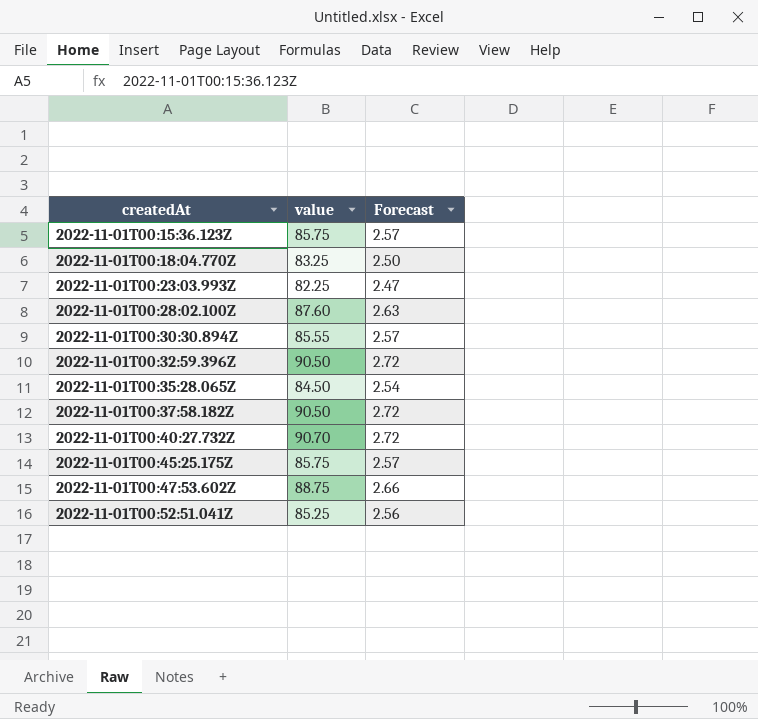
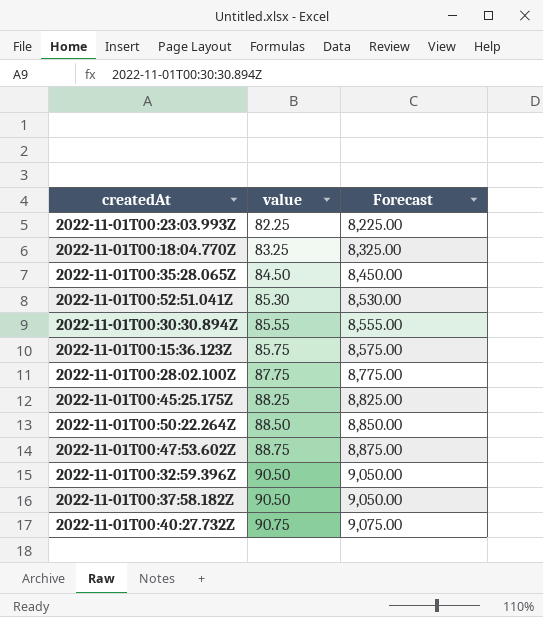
row order: createdAt ascending -> value ascending
column Forecast | formula: [value] * 0.03 -> [value] * 100
2022-11-01T00:52:51.041Z | value: 85.25 -> 85.30
2022-11-01T00:28:02.100Z | value: 87.60 -> 87.75
2022-11-01T00:45:25.175Z | value: 85.75 -> 88.25
row 2022-11-01T00:50:22.264Z: none -> 88.50 | 8,850.00
2022-11-01T00:40:27.732Z | value: 90.70 -> 90.75

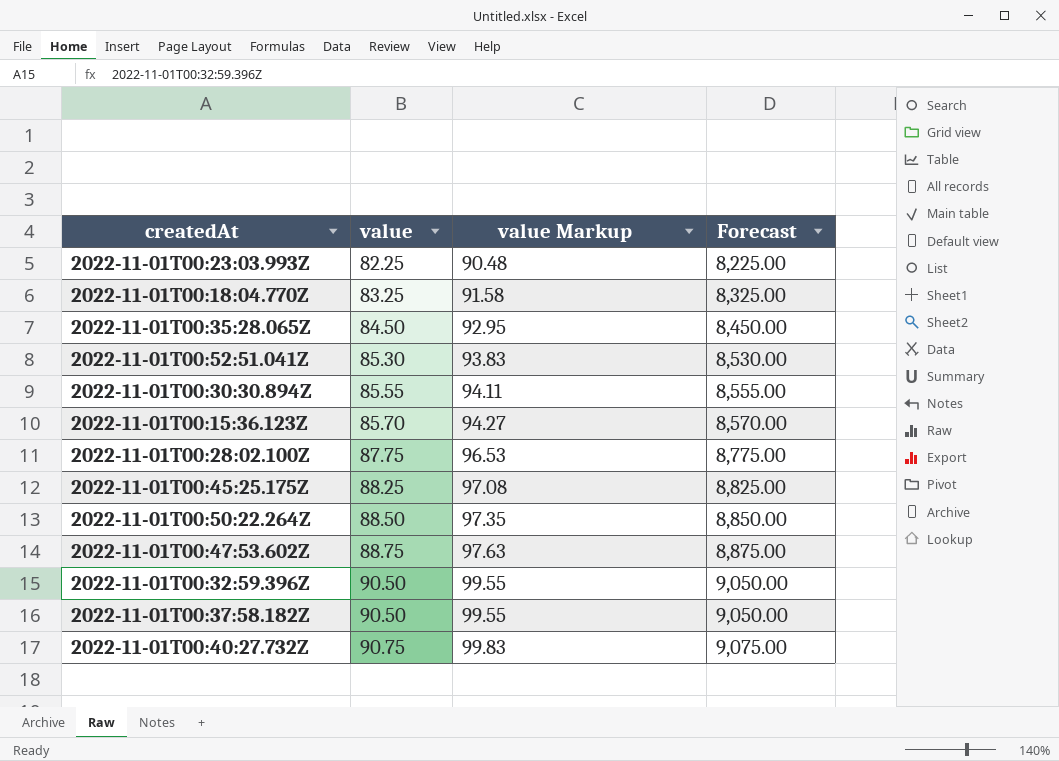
column value Markup | formula: none -> [value] * 1.1
2022-11-01T00:15:36.123Z | value: 85.75 -> 85.70
2022-11-01T00:15:36.123Z | Forecast: 8,575.00 -> 8,570.00

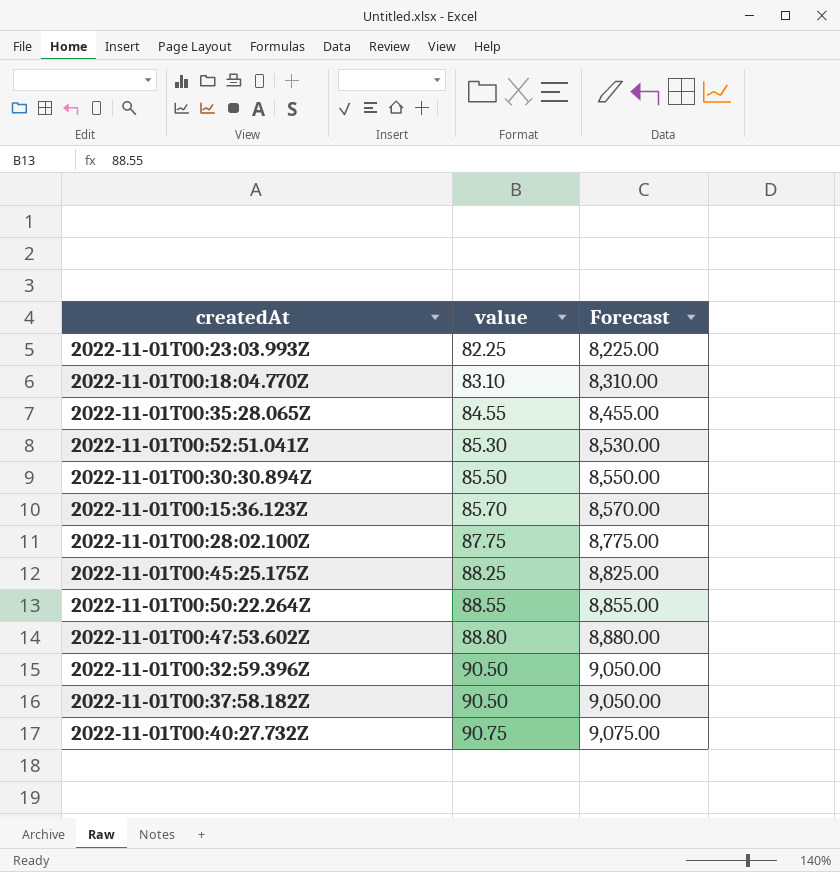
column value Markup | formula: [value] * 1.1 -> none
2022-11-01T00:18:04.770Z | value: 83.25 -> 83.10
2022-11-01T00:18:04.770Z | Forecast: 8,325.00 -> 8,310.00
2022-11-01T00:35:28.065Z | value: 84.50 -> 84.55
2022-11-01T00:35:28.065Z | Forecast: 8,450.00 -> 8,455.00
2022-11-01T00:30:30.894Z | value: 85.55 -> 85.50
2022-11-01T00:30:30.894Z | Forecast: 8,555.00 -> 8,550.00
2022-11-01T00:50:22.264Z | value: 88.50 -> 88.55
2022-11-01T00:50:22.264Z | Forecast: 8,850.00 -> 8,855.00
2022-11-01T00:47:53.602Z | value: 88.75 -> 88.80
2022-11-01T00:47:53.602Z | Forecast: 8,875.00 -> 8,880.00

